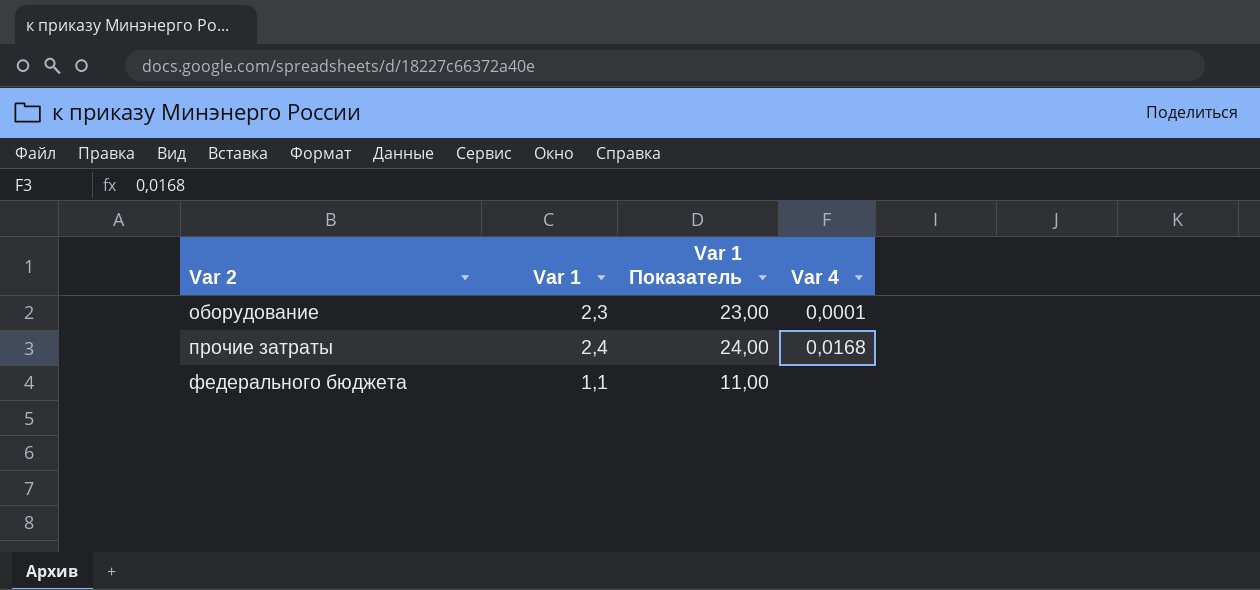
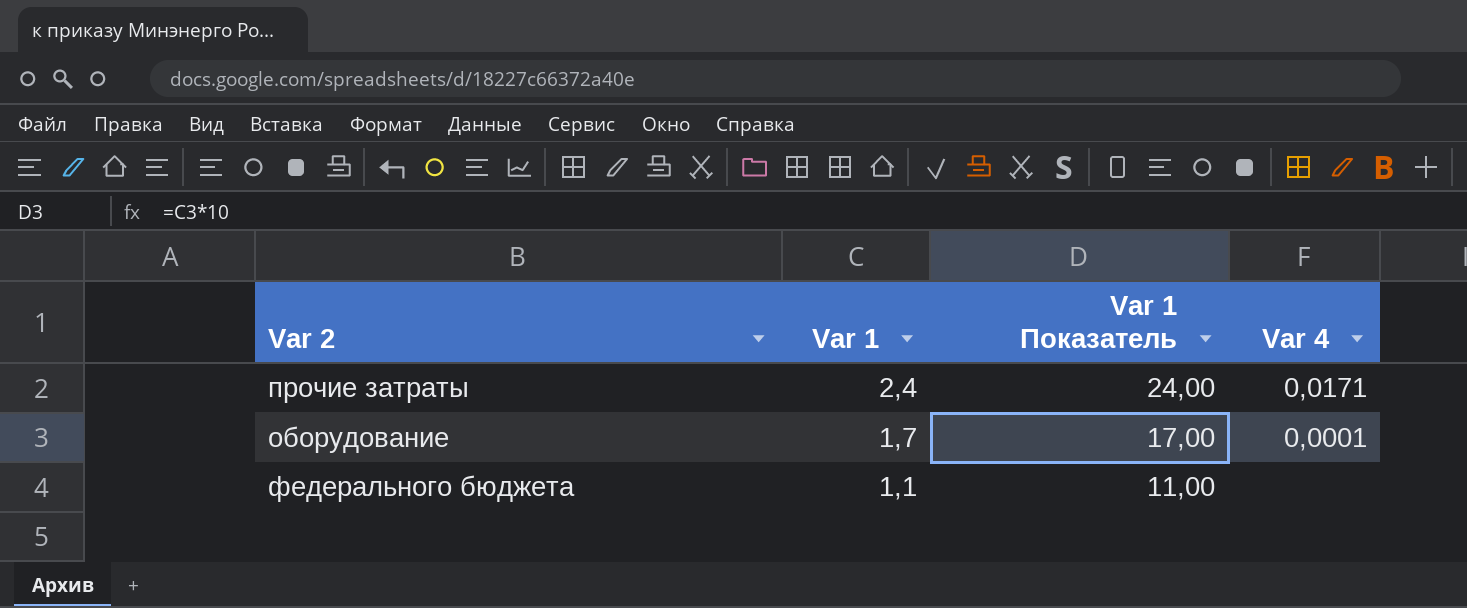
row order: Var 2 ascending -> Var 1 descending
прочие затраты | Var 4: 0,0168 -> 0,0171
оборудование | Var 1: 2,3 -> 1,7
оборудование | Var 1 Показатель: 23,00 -> 17,00

